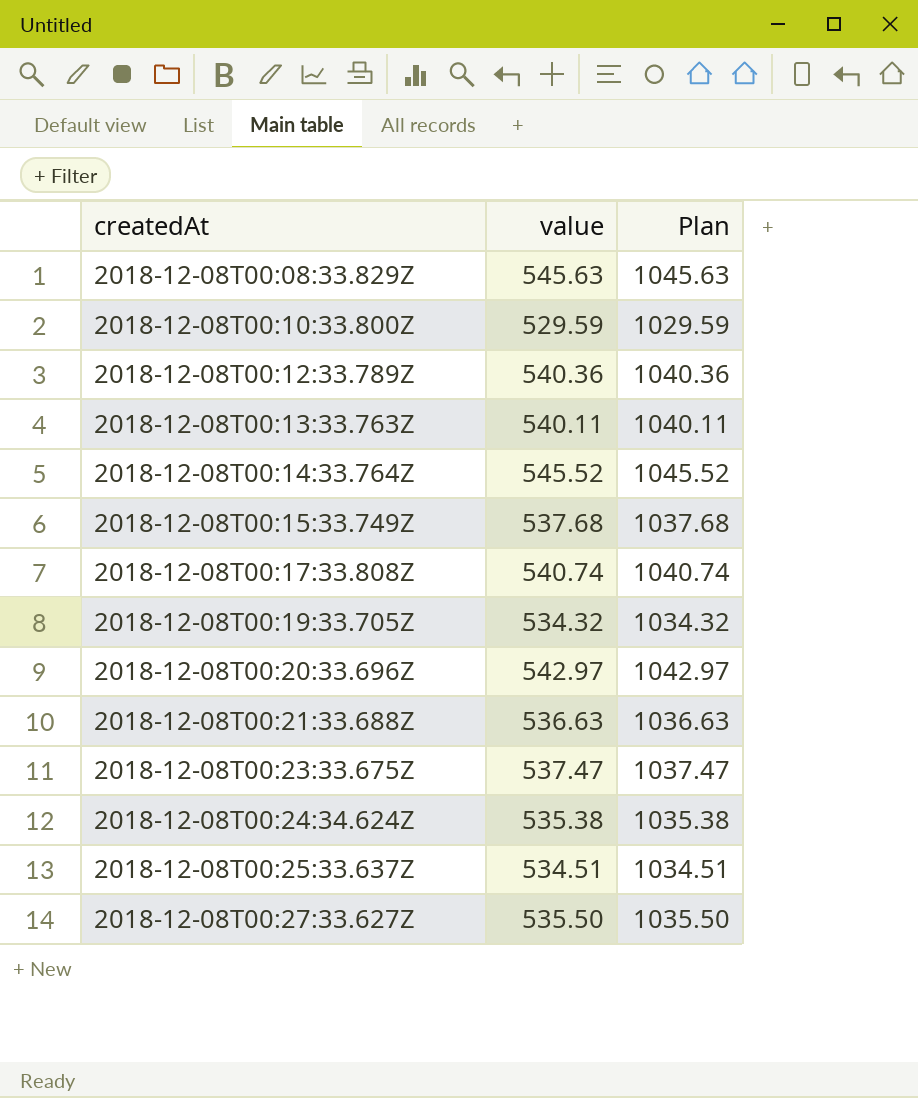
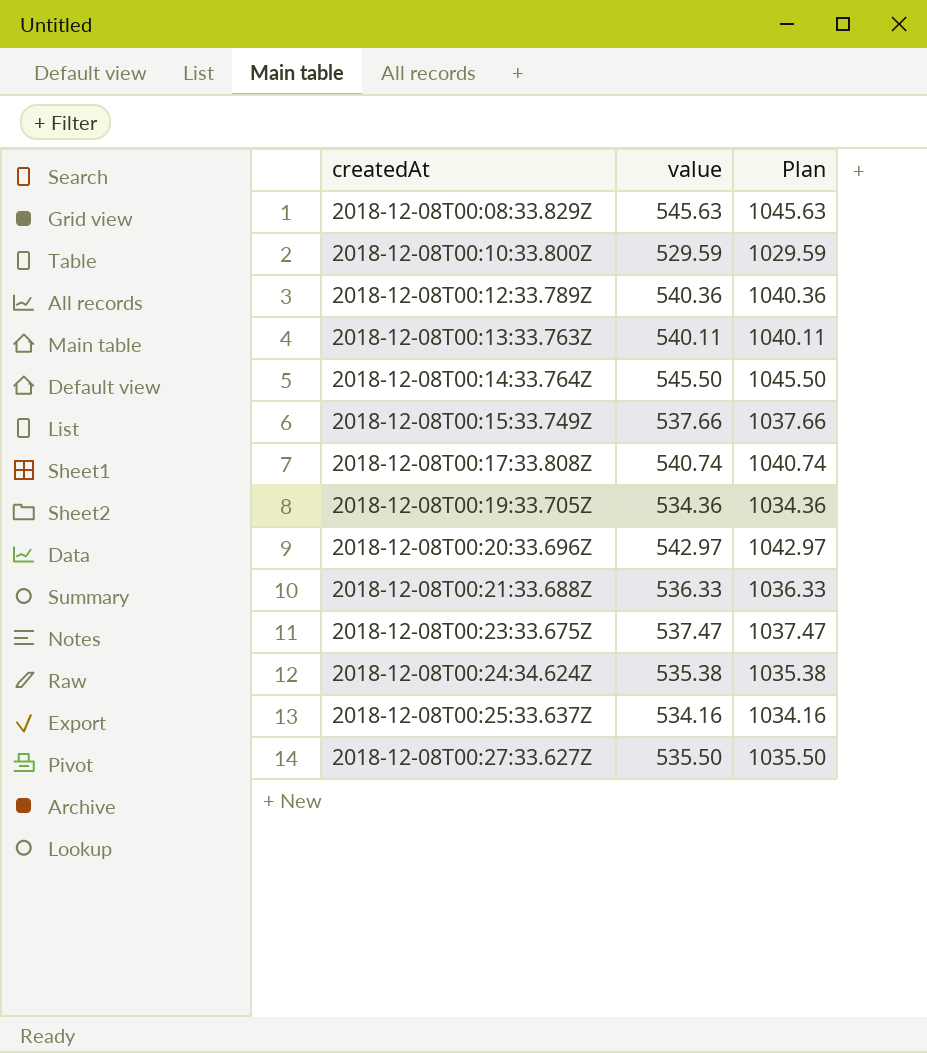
2018-12-08T00:14:33.764Z | value: 545.52 -> 545.50
2018-12-08T00:14:33.764Z | Plan: 1045.52 -> 1045.50
2018-12-08T00:15:33.749Z | value: 537.68 -> 537.66
2018-12-08T00:15:33.749Z | Plan: 1037.68 -> 1037.66
2018-12-08T00:19:33.705Z | value: 534.32 -> 534.36
2018-12-08T00:19:33.705Z | Plan: 1034.32 -> 1034.36
2018-12-08T00:21:33.688Z | value: 536.63 -> 536.33
2018-12-08T00:21:33.688Z | Plan: 1036.63 -> 1036.33
2018-12-08T00:25:33.637Z | value: 534.51 -> 534.16
2018-12-08T00:25:33.637Z | Plan: 1034.51 -> 1034.16

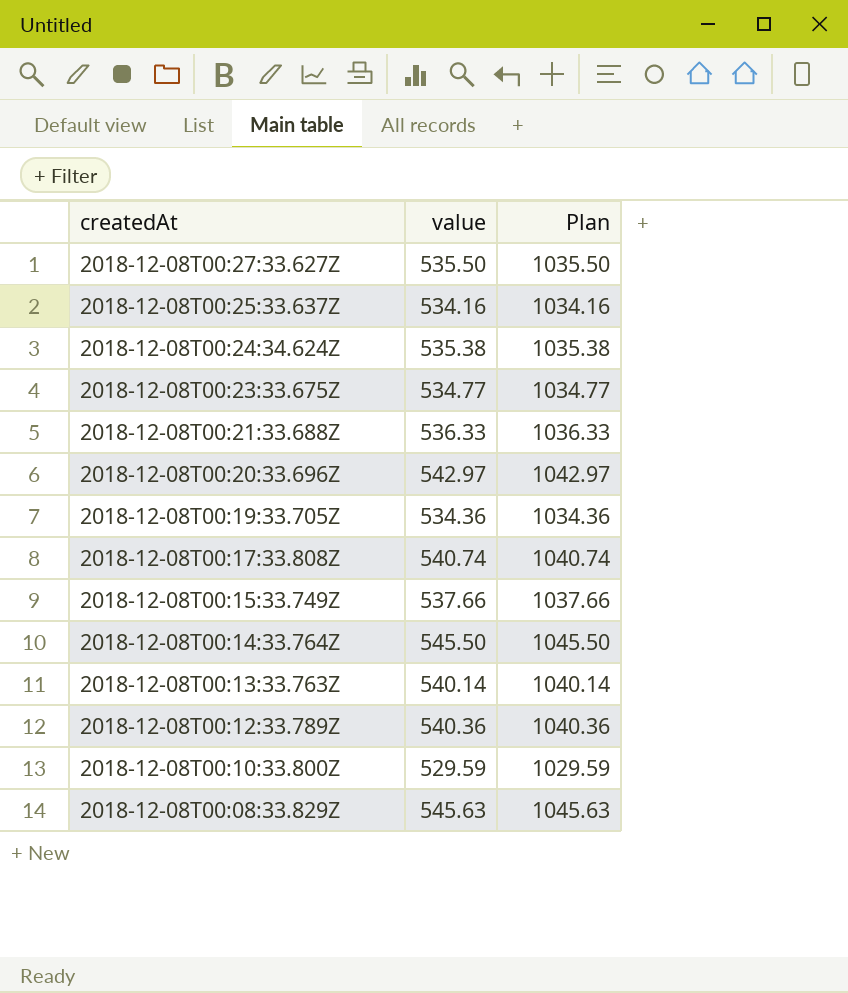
row order: createdAt ascending -> createdAt descending
2018-12-08T00:23:33.675Z | value: 537.47 -> 534.77
2018-12-08T00:23:33.675Z | Plan: 1037.47 -> 1034.77
2018-12-08T00:13:33.763Z | value: 540.11 -> 540.14
2018-12-08T00:13:33.763Z | Plan: 1040.11 -> 1040.14

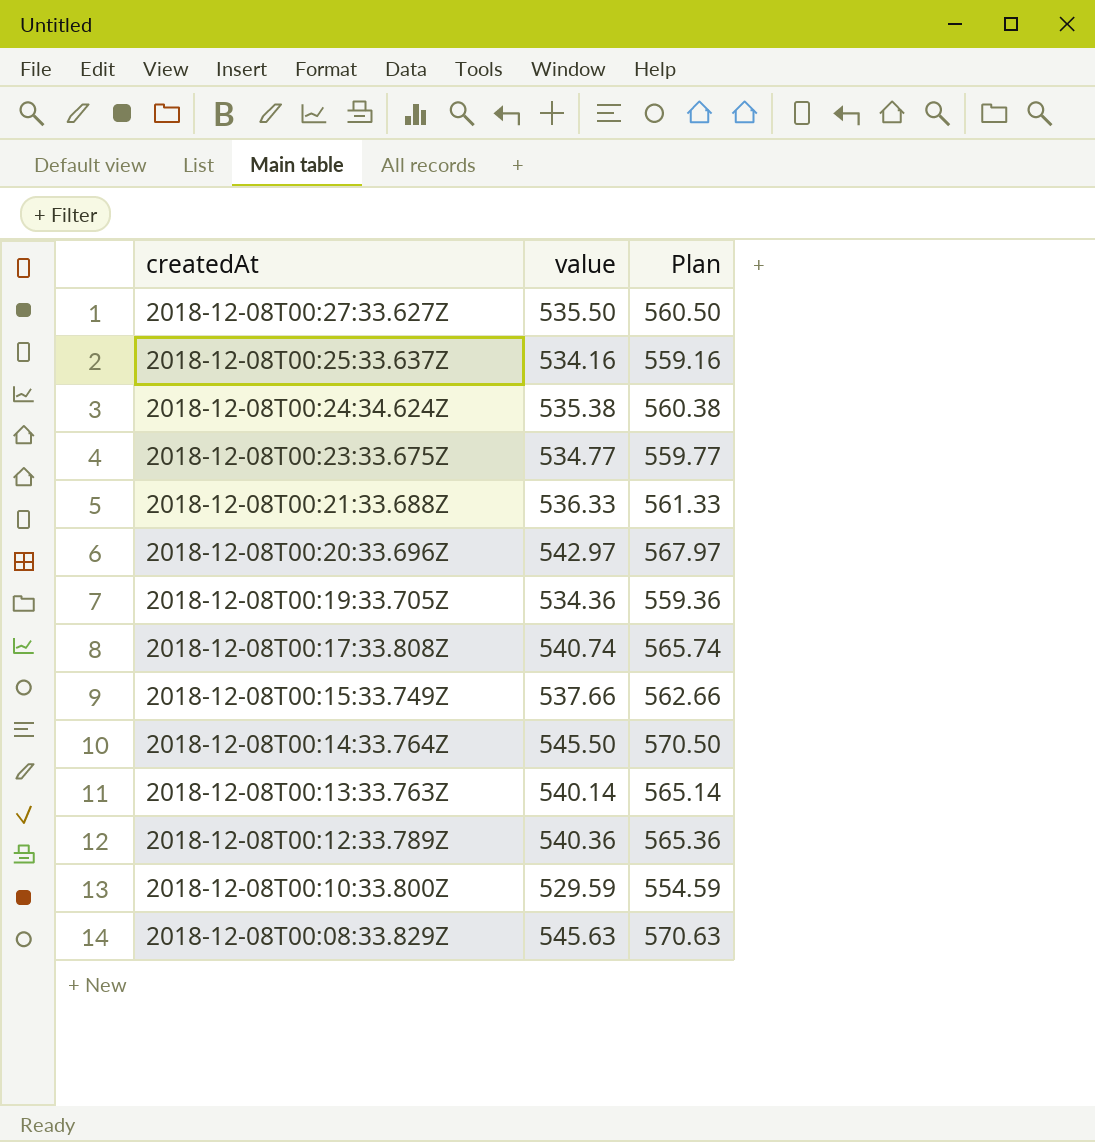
column Plan | formula: [value] + 500 -> [value] + 25

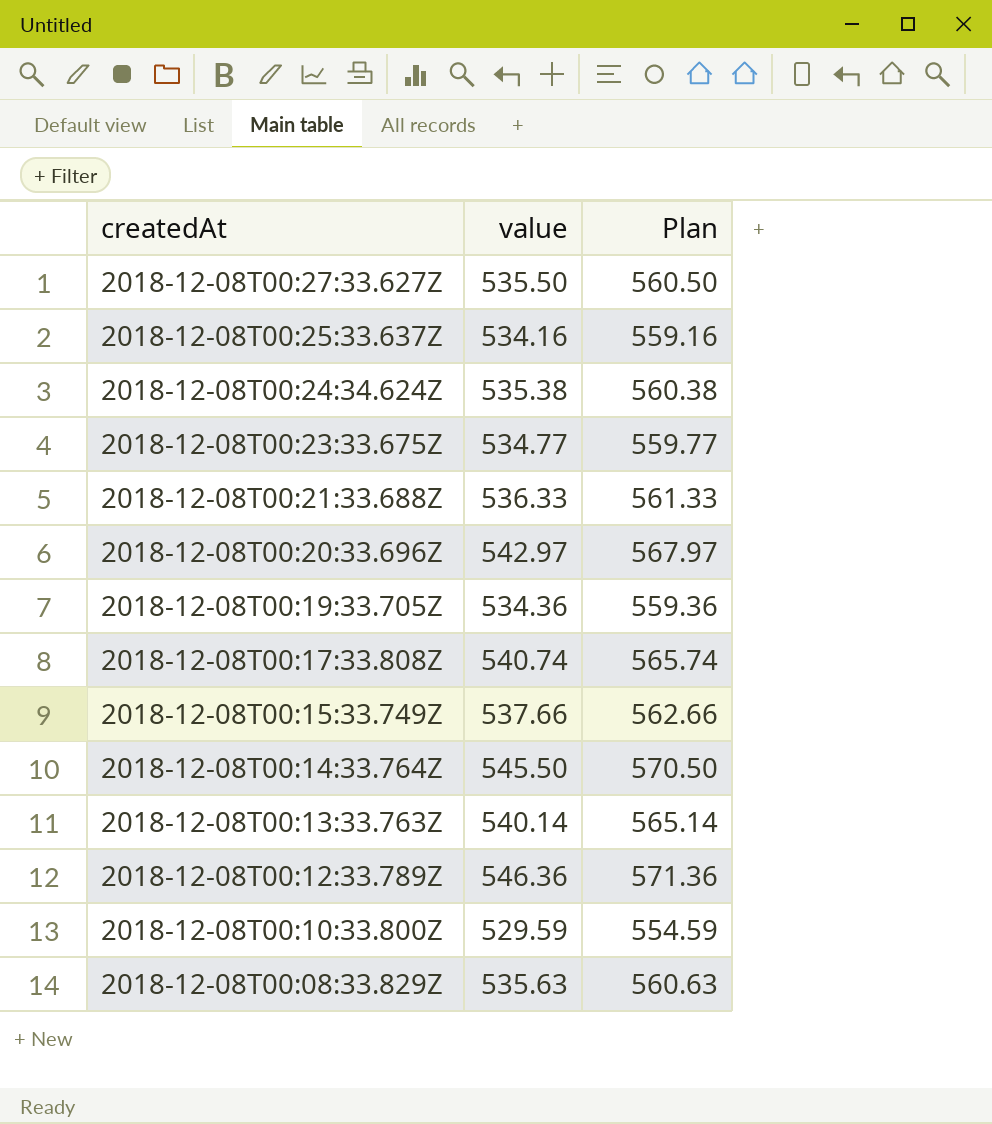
2018-12-08T00:12:33.789Z | value: 540.36 -> 546.36
2018-12-08T00:12:33.789Z | Plan: 565.36 -> 571.36
2018-12-08T00:08:33.829Z | value: 545.63 -> 535.63
2018-12-08T00:08:33.829Z | Plan: 570.63 -> 560.63

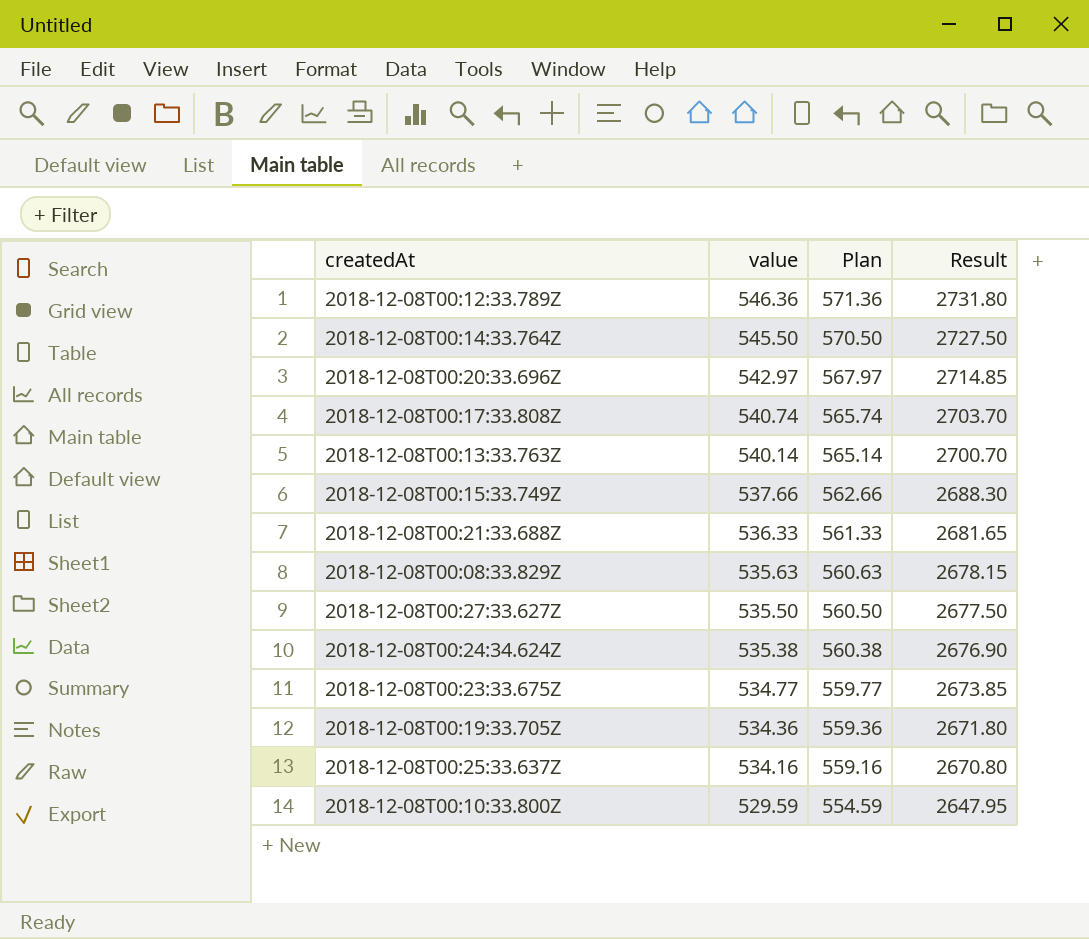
row order: createdAt descending -> value descending
column Result | formula: none -> [value] * 5

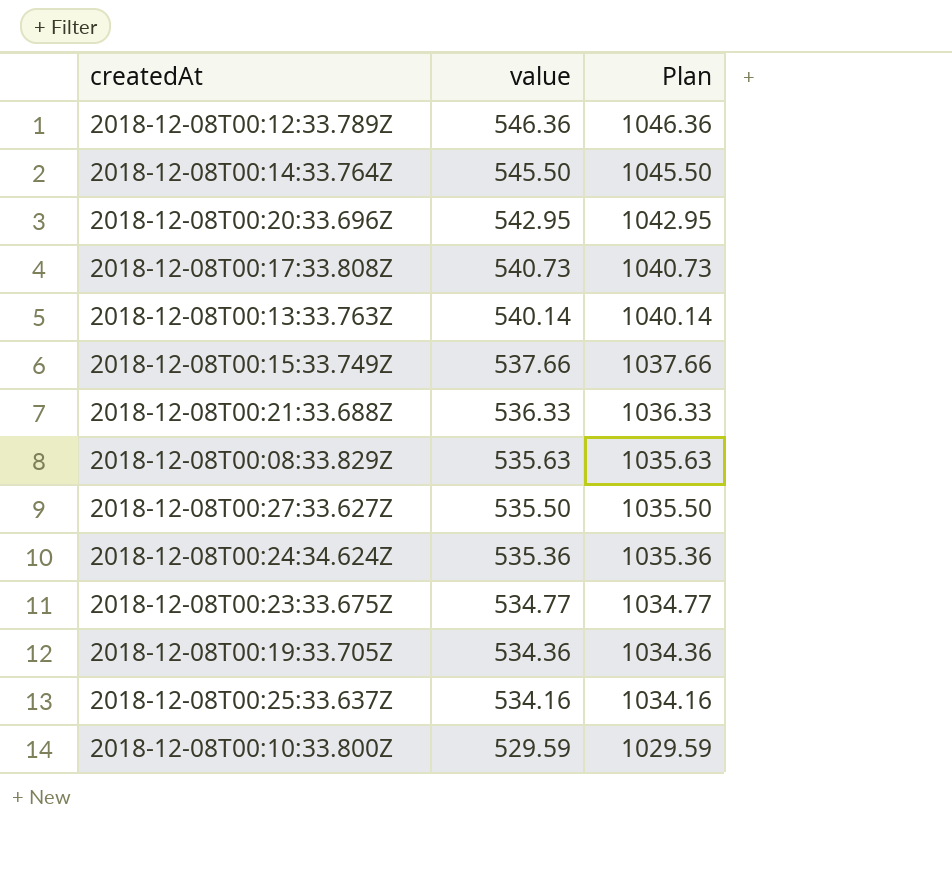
column Result | formula: [value] * 5 -> none
column Plan | formula: [value] + 25 -> [value] + 500
2018-12-08T00:20:33.696Z | value: 542.97 -> 542.95
2018-12-08T00:17:33.808Z | value: 540.74 -> 540.73
2018-12-08T00:24:34.624Z | value: 535.38 -> 535.36

